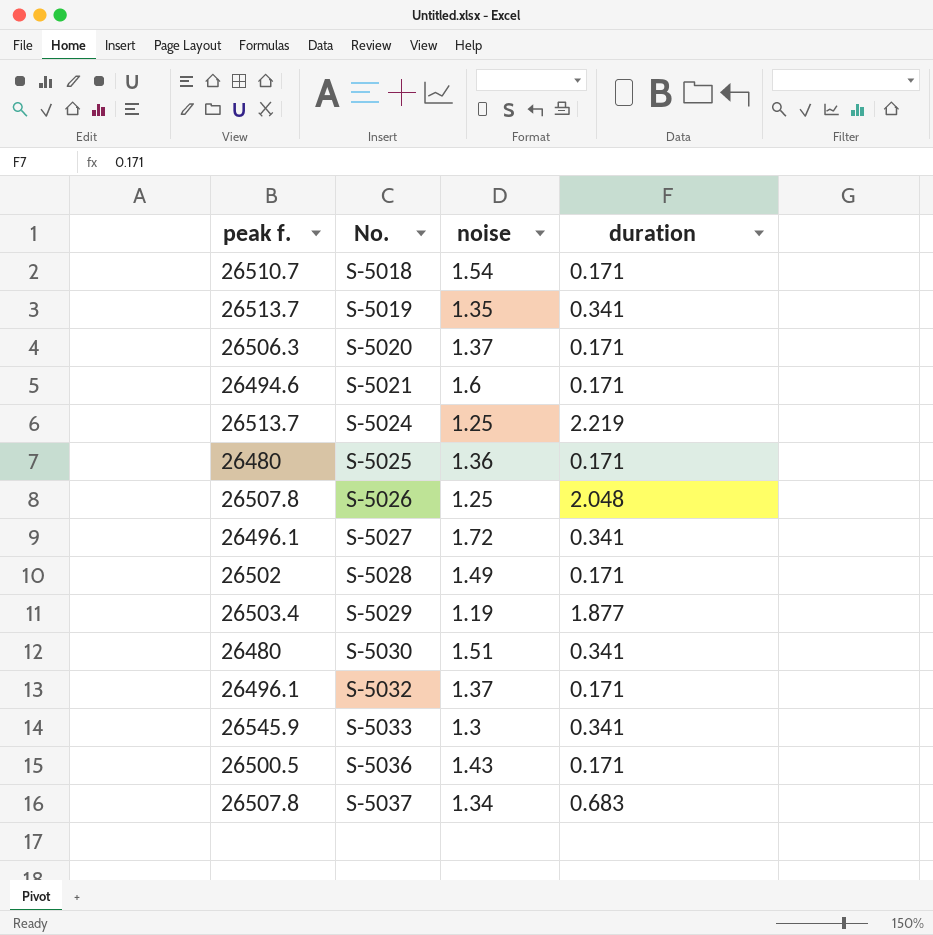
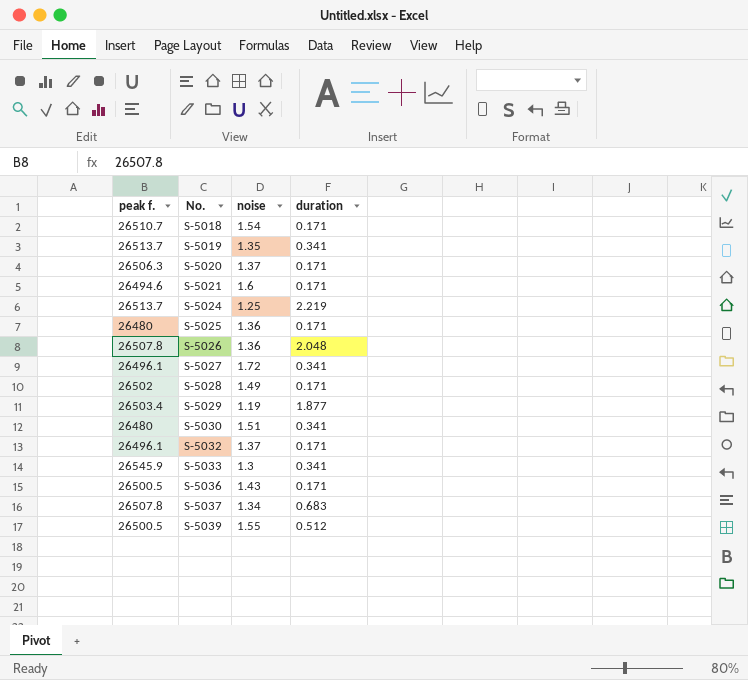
S-5026 | noise: 1.25 -> 1.36
row S-5039: none -> 26500.5 | 1.55 | 0.512

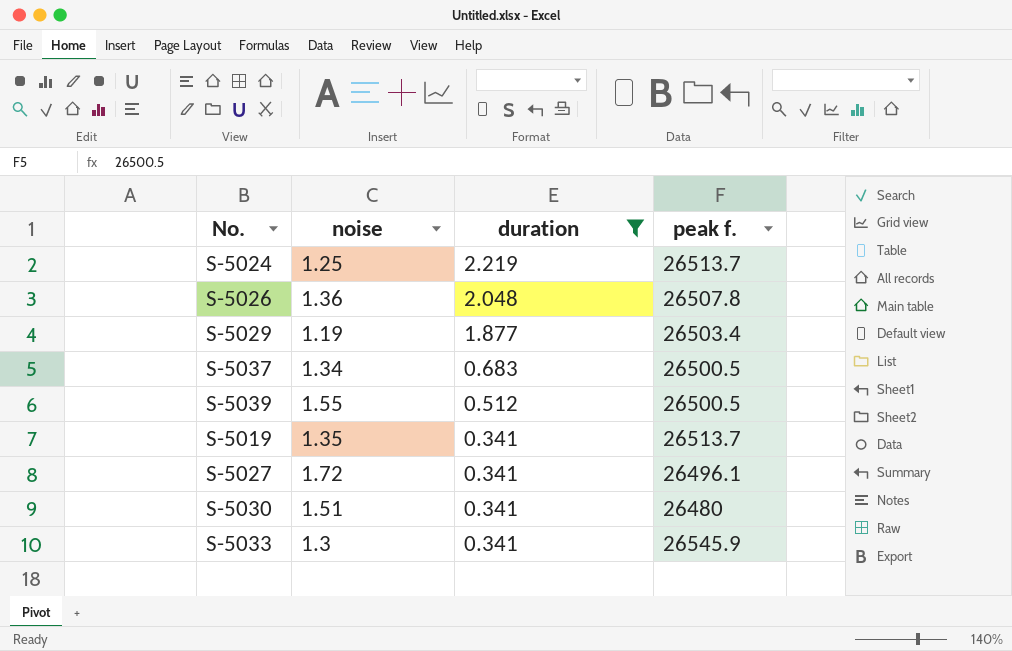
filter: none -> duration != 0.171
row order: No. ascending -> duration descending
column peak f. | position: 1 -> 4
S-5037 | peak f.: 26507.8 -> 26500.5

